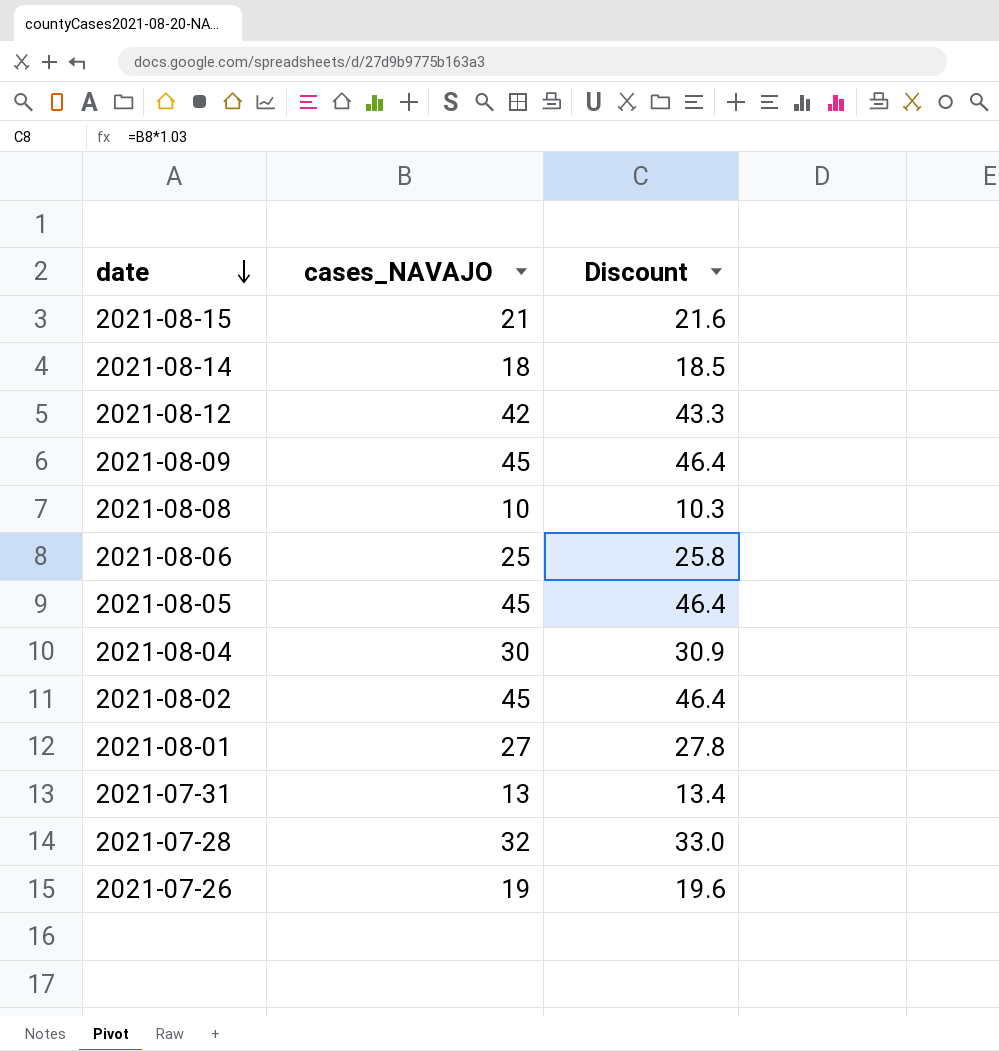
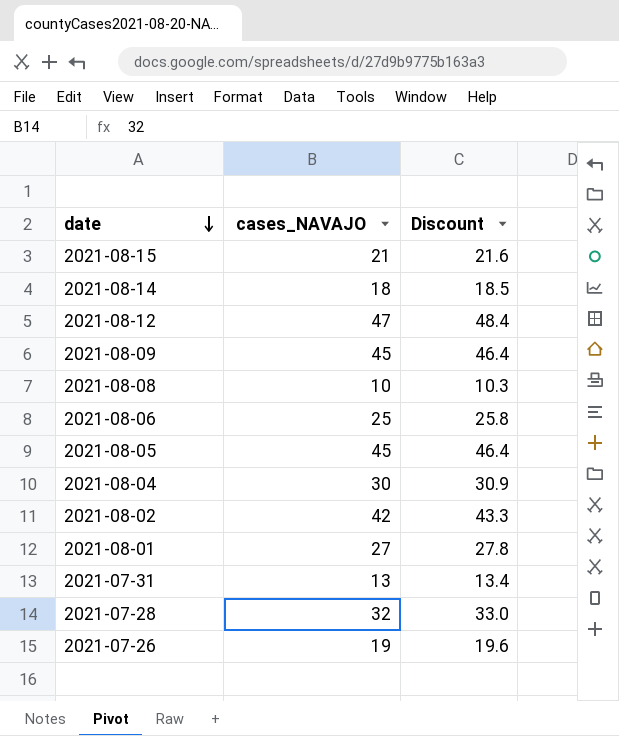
2021-08-12 | cases_NAVAJO: 42 -> 47
2021-08-12 | Discount: 43.3 -> 48.4
2021-08-02 | cases_NAVAJO: 45 -> 42
2021-08-02 | Discount: 46.4 -> 43.3

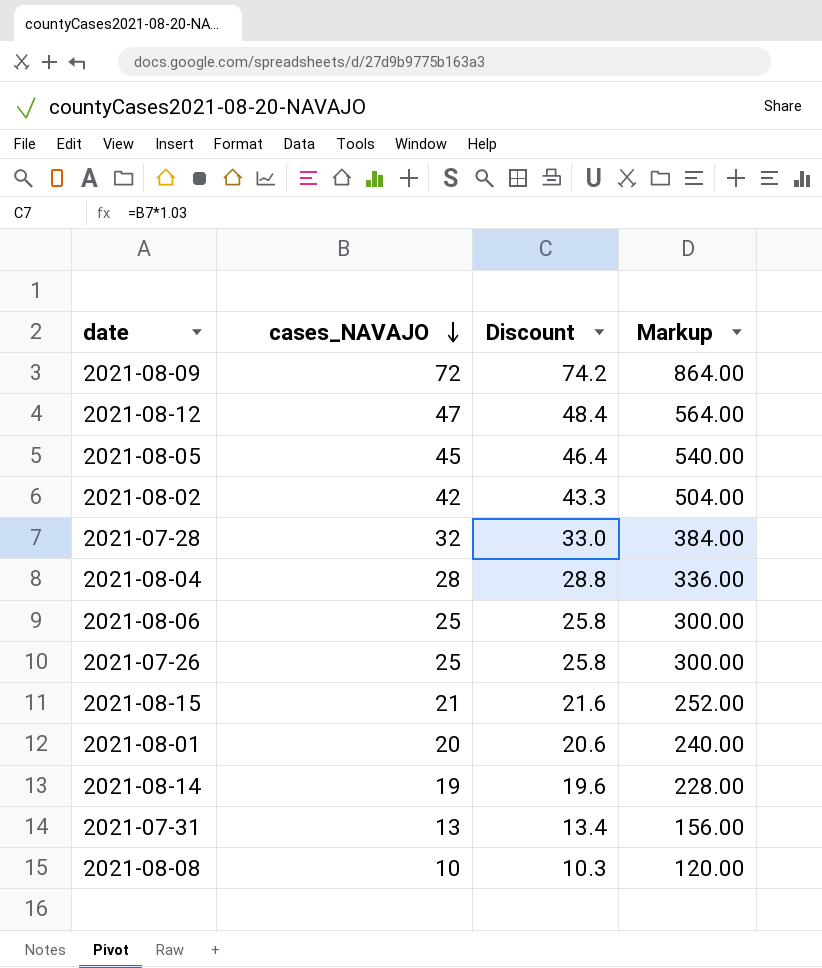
row order: date descending -> cases_NAVAJO descending
column Markup | formula: none -> [cases_NAVAJO] * 12
2021-08-09 | cases_NAVAJO: 45 -> 72
2021-08-09 | Discount: 46.4 -> 74.2
2021-08-04 | cases_NAVAJO: 30 -> 28
2021-08-04 | Discount: 30.9 -> 28.8
2021-07-26 | cases_NAVAJO: 19 -> 25
2021-07-26 | Discount: 19.6 -> 25.8
2021-08-01 | cases_NAVAJO: 27 -> 20
2021-08-01 | Discount: 27.8 -> 20.6
2021-08-14 | cases_NAVAJO: 18 -> 19
2021-08-14 | Discount: 18.5 -> 19.6

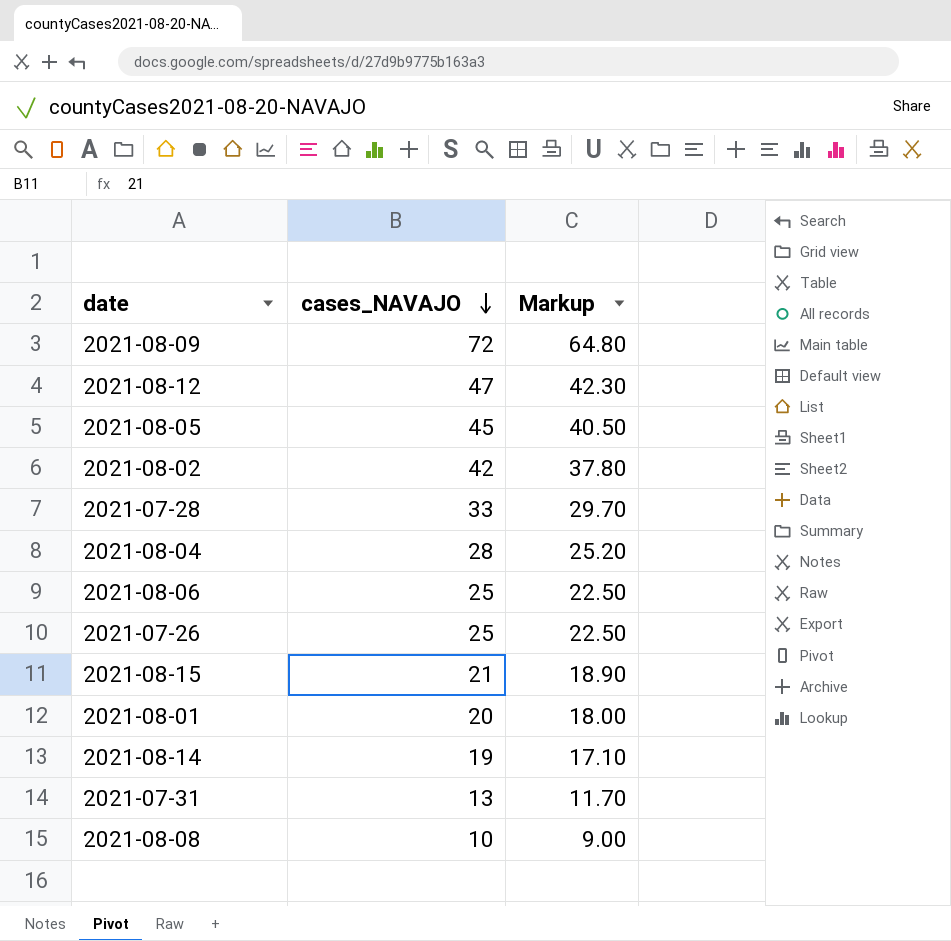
column Discount | formula: [cases_NAVAJO] * 1.03 -> none
column Markup | formula: [cases_NAVAJO] * 12 -> [cases_NAVAJO] * 0.9
2021-07-28 | cases_NAVAJO: 32 -> 33

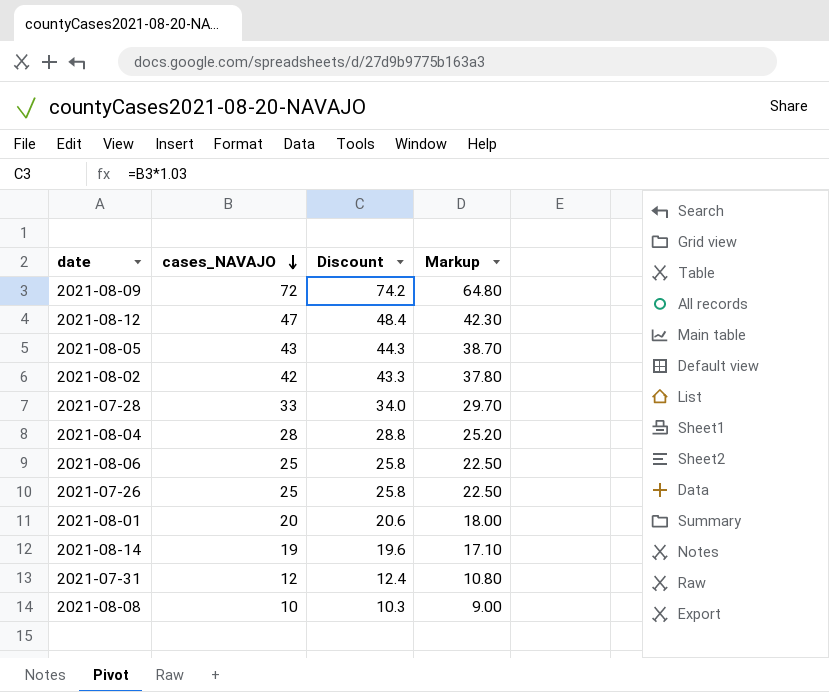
column Discount | formula: none -> [cases_NAVAJO] * 1.03
row 2021-08-15: 21 | 18.90 -> none
2021-08-05 | cases_NAVAJO: 45 -> 43
2021-08-05 | Markup: 40.50 -> 38.70
2021-07-31 | cases_NAVAJO: 13 -> 12
2021-07-31 | Markup: 11.70 -> 10.80

